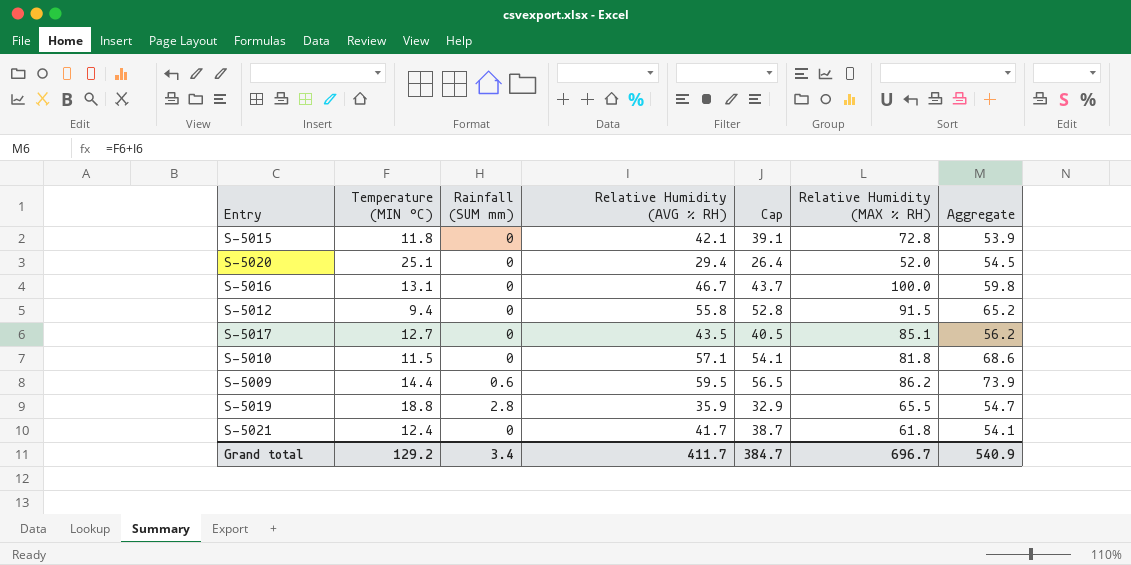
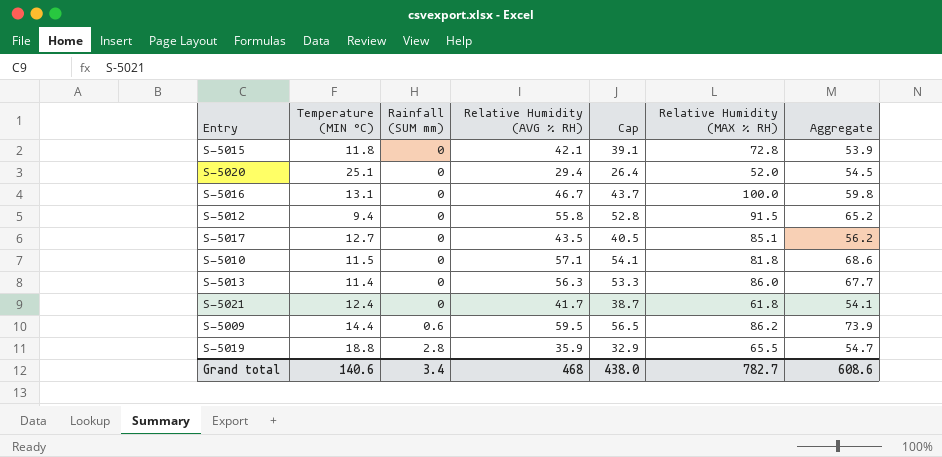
row order: none -> Rainfall (SUM mm) ascending
row S-5013: none -> 11.4 | 0 | 56.3 | 53.3 | 86.0 | 67.7
Grand total | Temperature (MIN °C): 129.2 -> 140.6
Grand total | Relative Humidity (AVG % RH): 411.7 -> 468
Grand total | Cap: 384.7 -> 438.0
Grand total | Relative Humidity (MAX % RH): 696.7 -> 782.7
Grand total | Aggregate: 540.9 -> 608.6

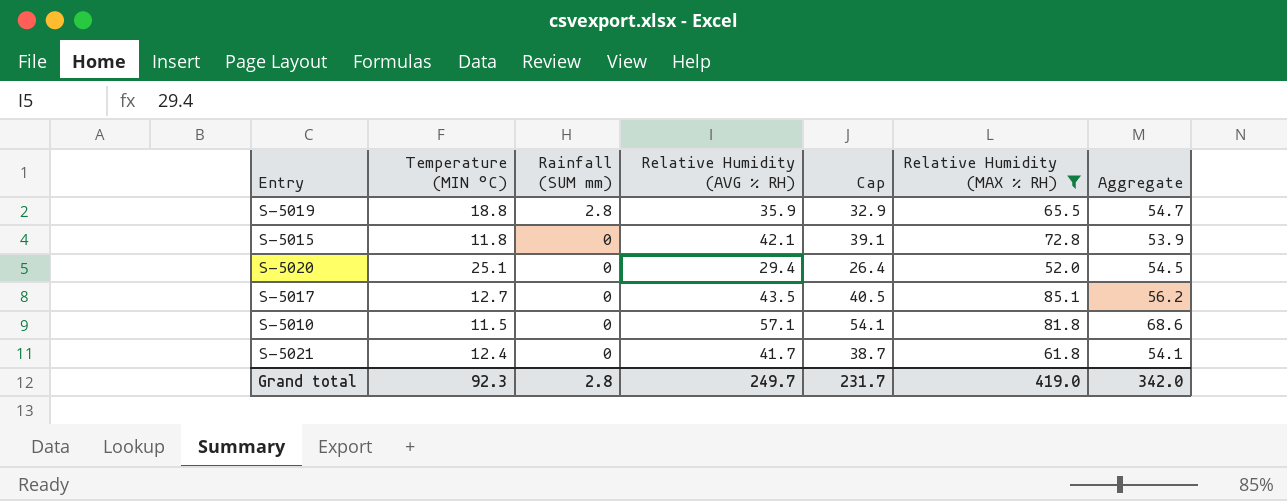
filter: none -> Relative Humidity (MAX % RH) <= 85.1
row order: Rainfall (SUM mm) ascending -> Rainfall (SUM mm) descending
Grand total | Temperature (MIN °C): 140.6 -> 92.3
Grand total | Rainfall (SUM mm): 3.4 -> 2.8
Grand total | Relative Humidity (AVG % RH): 468 -> 249.7
Grand total | Cap: 438.0 -> 231.7
Grand total | Relative Humidity (MAX % RH): 782.7 -> 419.0
Grand total | Aggregate: 608.6 -> 342.0

